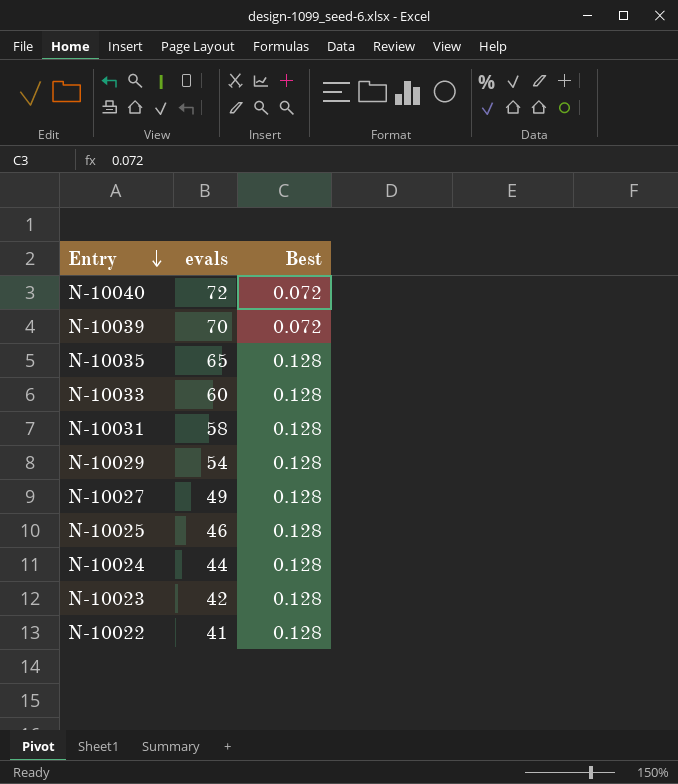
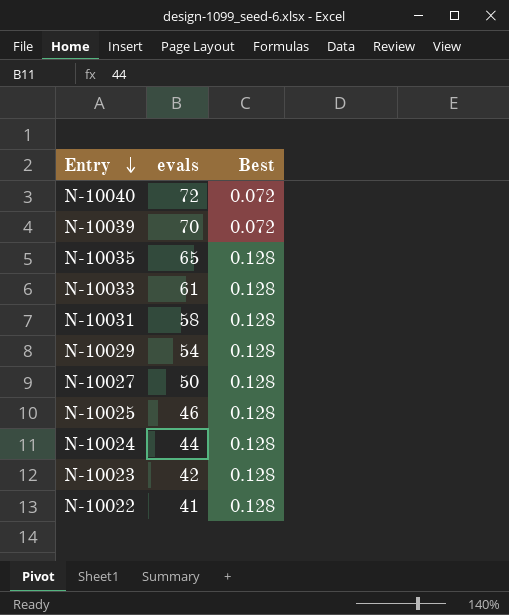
N-10033 | evals: 60 -> 61
N-10027 | evals: 49 -> 50

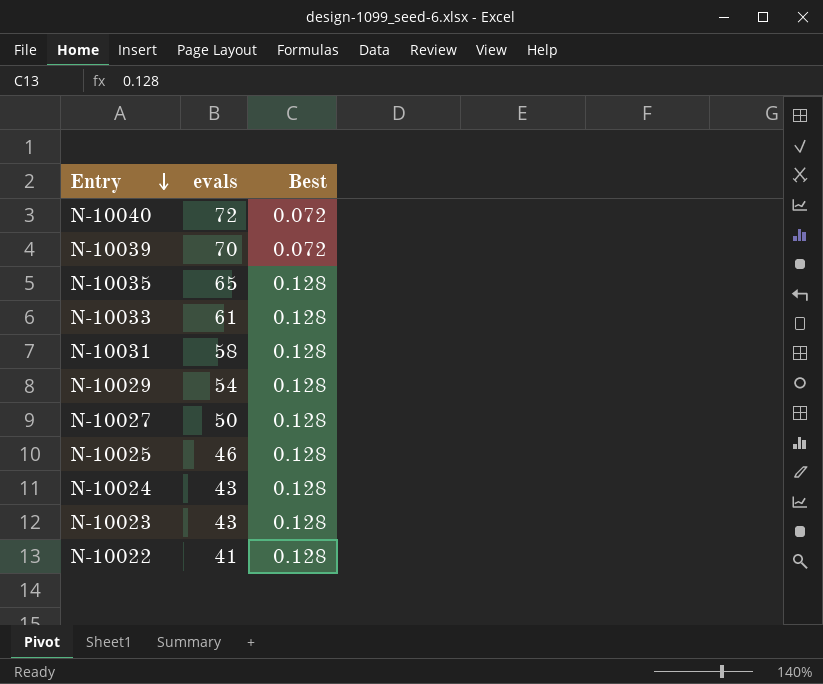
N-10024 | evals: 44 -> 43
N-10023 | evals: 42 -> 43

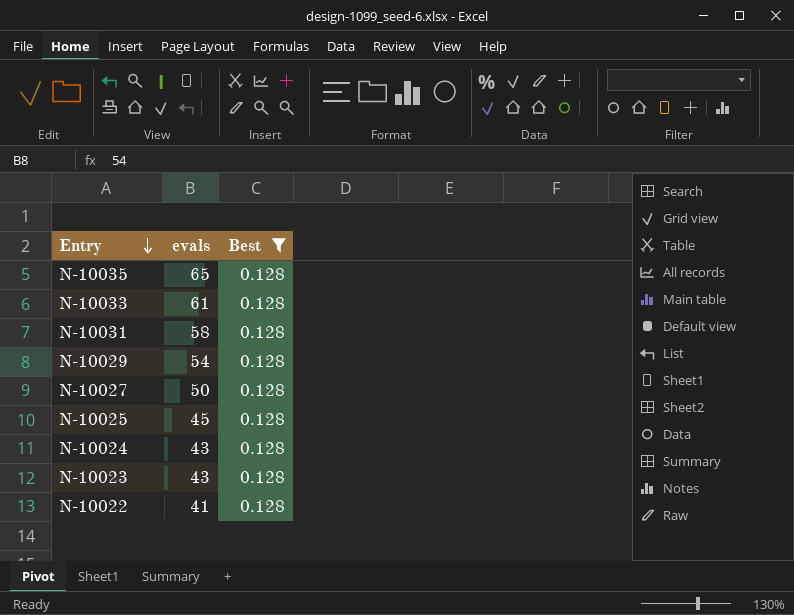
filter: none -> Best = 0.128
N-10025 | evals: 46 -> 45

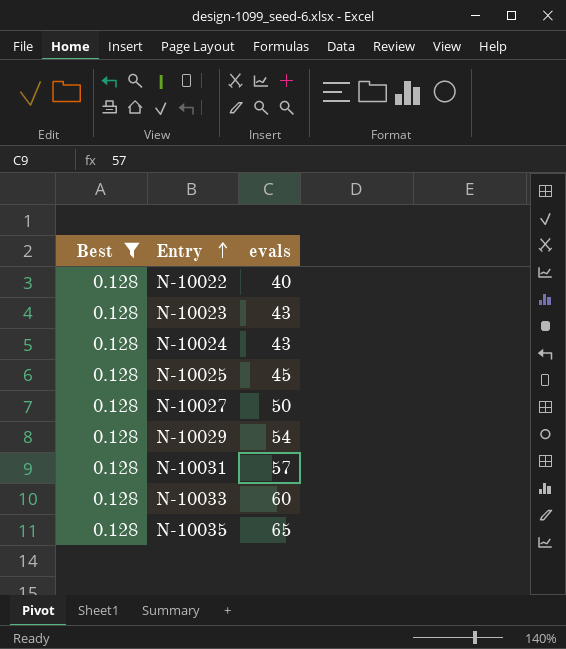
row order: Entry descending -> Entry ascending
column Best | position: 3 -> 1
N-10022 | evals: 41 -> 40
N-10031 | evals: 58 -> 57
N-10033 | evals: 61 -> 60

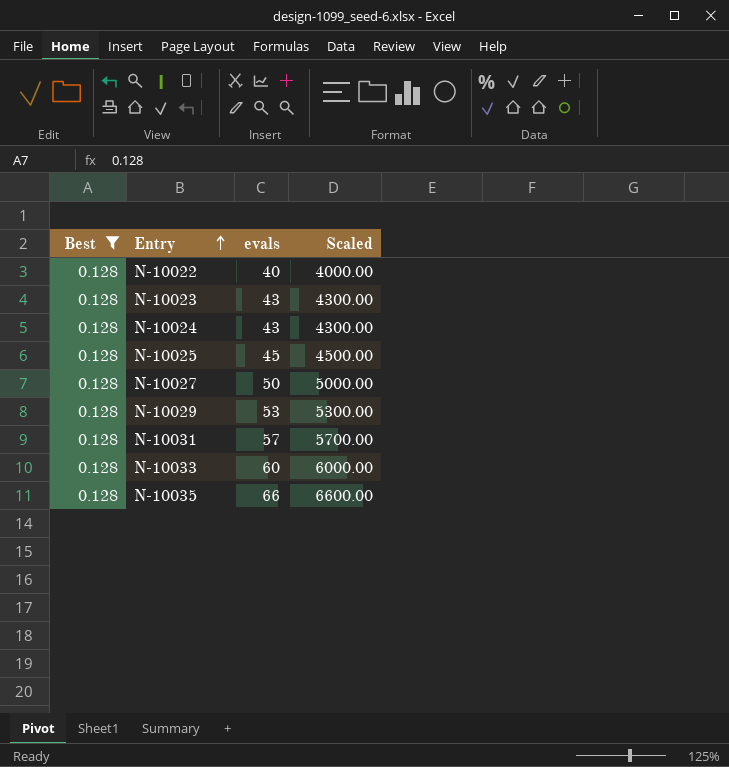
column Scaled | formula: none -> [evals] * 100
N-10029 | evals: 54 -> 53
N-10035 | evals: 65 -> 66

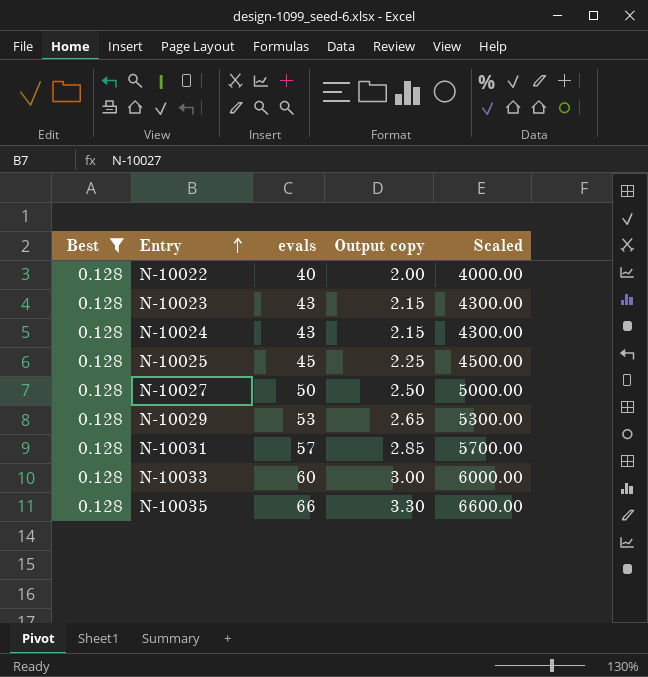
column Output copy | formula: none -> [evals] * 0.05

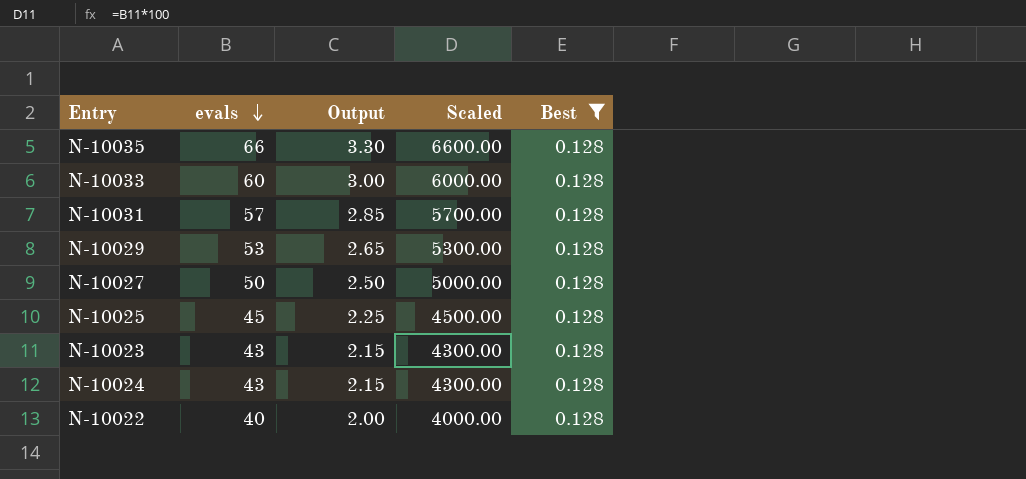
row order: Entry ascending -> evals descending
column name: Output copy -> Output
column Best | position: 1 -> 5

